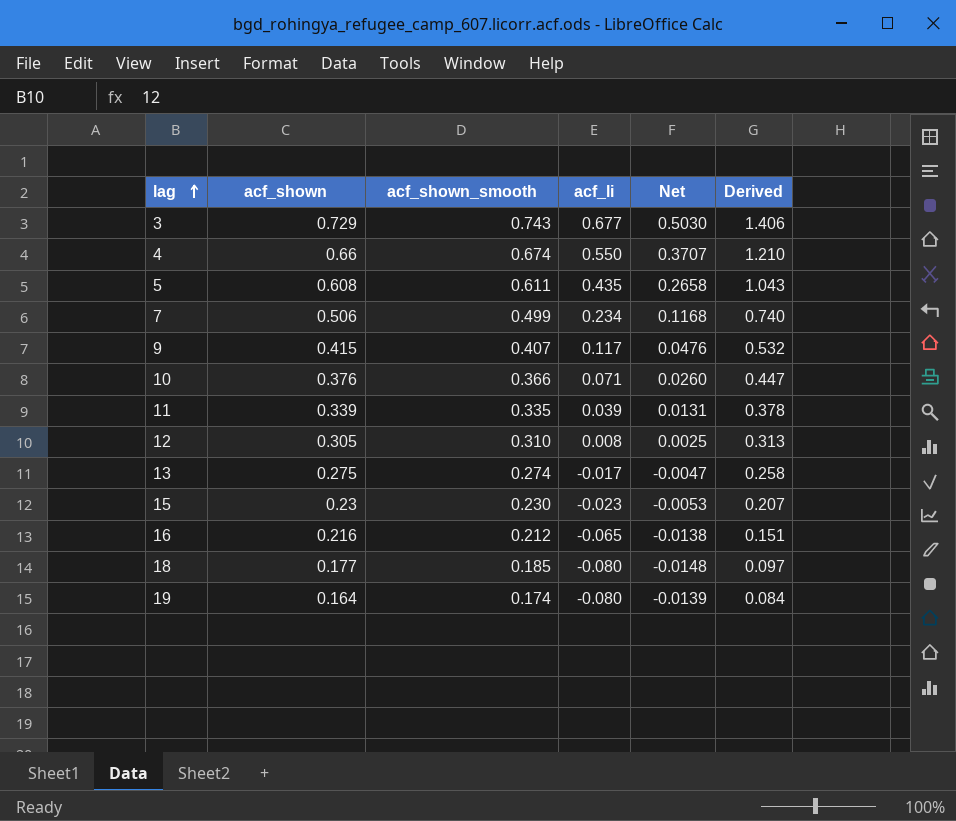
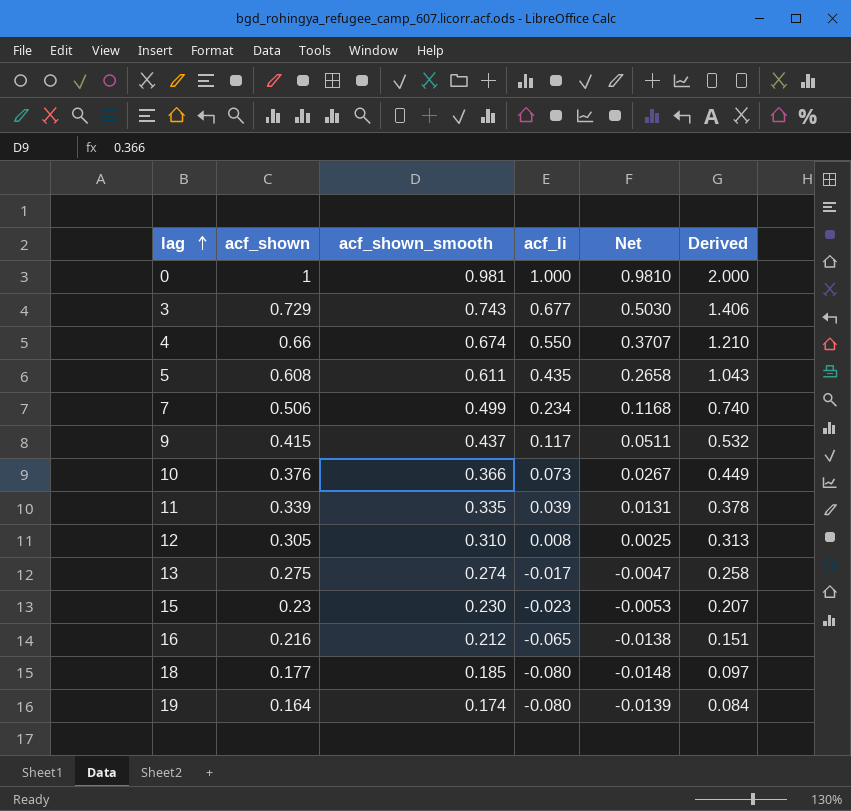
row 0: none -> 1 | 0.981 | 1.000 | 0.9810 | 2.000
9 | acf_shown_smooth: 0.407 -> 0.437
9 | Net: 0.0476 -> 0.0511
10 | acf_li: 0.071 -> 0.073
10 | Net: 0.0260 -> 0.0267
10 | Derived: 0.447 -> 0.449

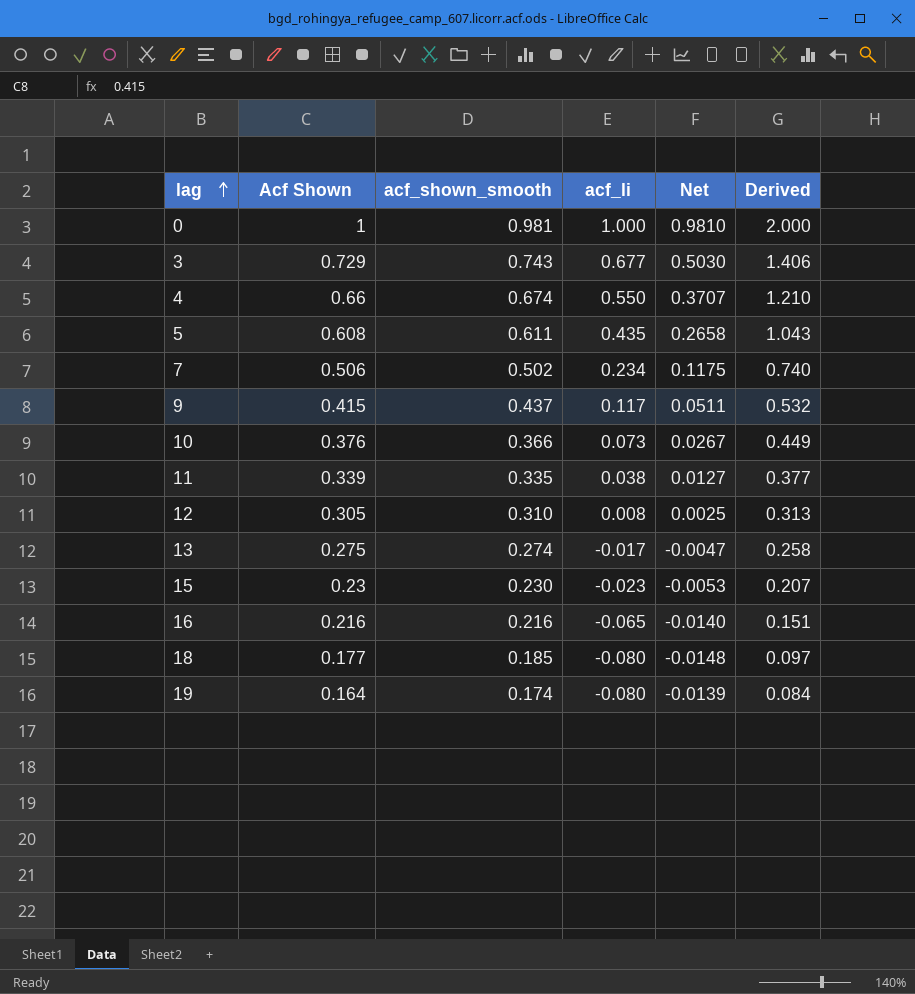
column name: acf_shown -> Acf Shown
7 | acf_shown_smooth: 0.499 -> 0.502
7 | Net: 0.1168 -> 0.1175
11 | acf_li: 0.039 -> 0.038
11 | Net: 0.0131 -> 0.0127
11 | Derived: 0.378 -> 0.377
16 | acf_shown_smooth: 0.212 -> 0.216
16 | Net: -0.0138 -> -0.0140

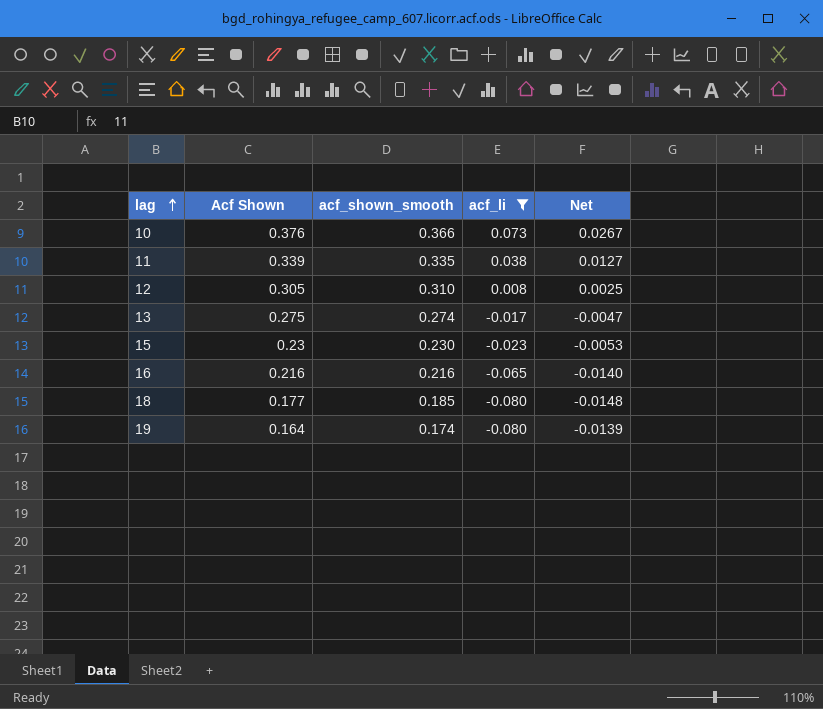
filter: none -> acf_li <= 0.073
column Derived | formula: [Acf Shown] + [acf_li] -> none

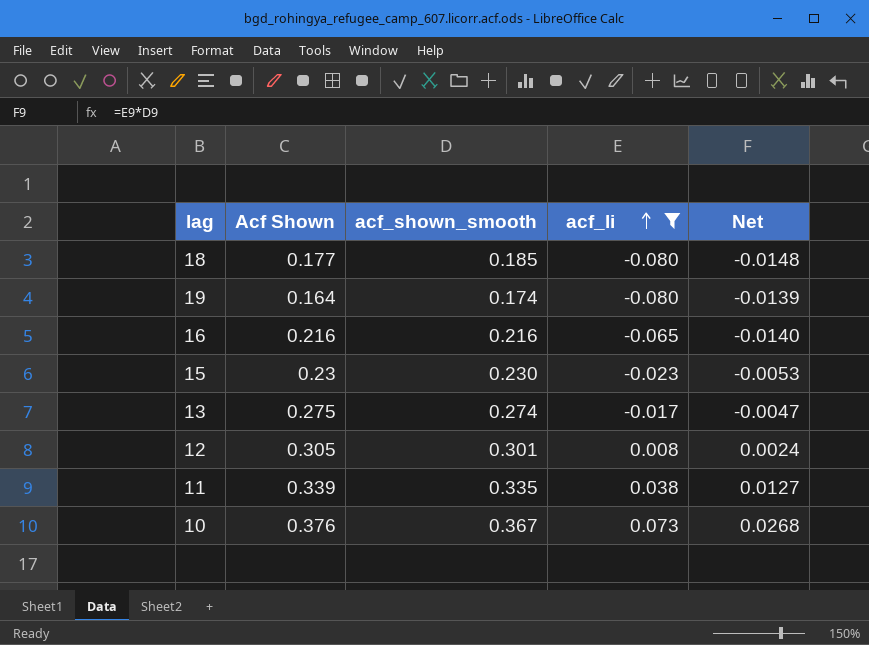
row order: lag ascending -> acf_li ascending
12 | acf_shown_smooth: 0.310 -> 0.301
12 | Net: 0.0025 -> 0.0024
10 | acf_shown_smooth: 0.366 -> 0.367
10 | Net: 0.0267 -> 0.0268

